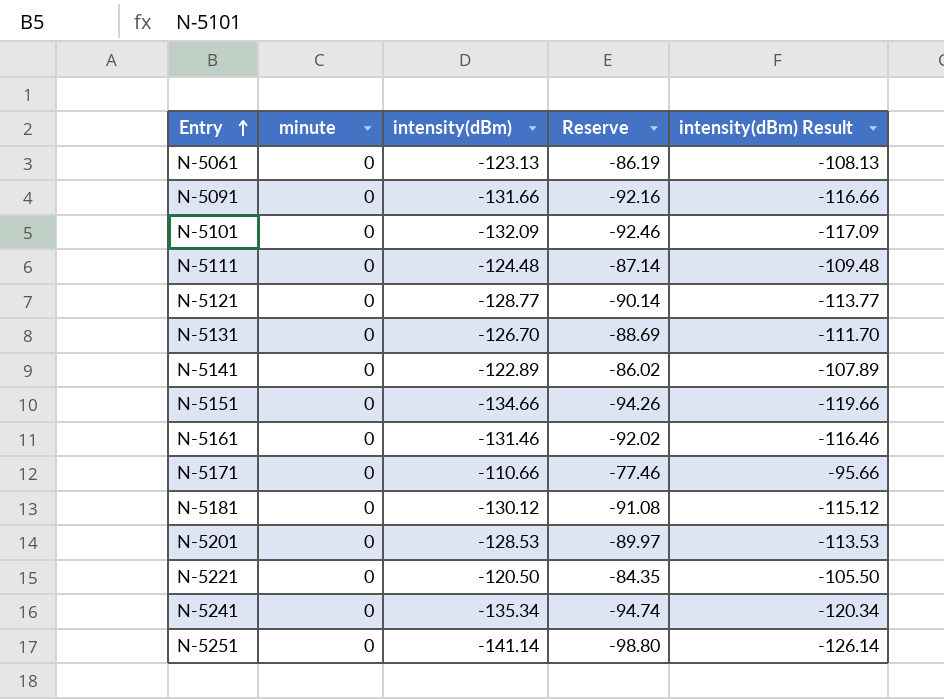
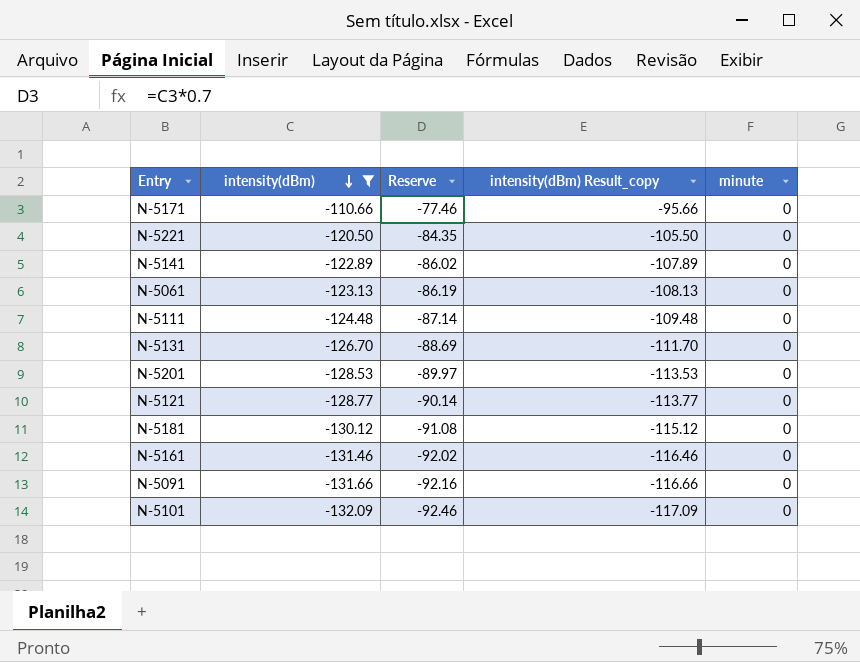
filter: none -> intensity(dBm) >= -132.09
row order: Entry ascending -> intensity(dBm) descending
column name: intensity(dBm) Result -> intensity(dBm) Result_copy
column minute | position: 2 -> 5

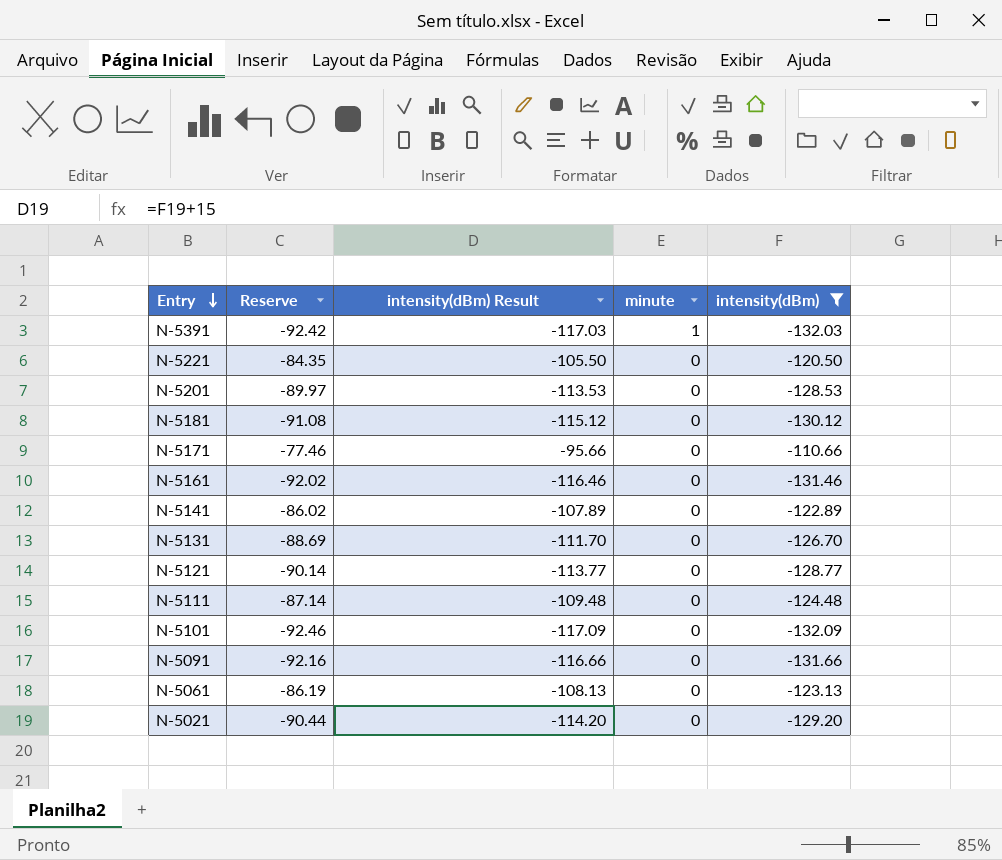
row order: intensity(dBm) descending -> Entry descending
column name: intensity(dBm) Result_copy -> intensity(dBm) Result
column intensity(dBm) | position: 2 -> 5
row N-5391: none -> -92.42 | -117.03 | 1 | -132.03
row N-5021: none -> -90.44 | -114.20 | 0 | -129.20

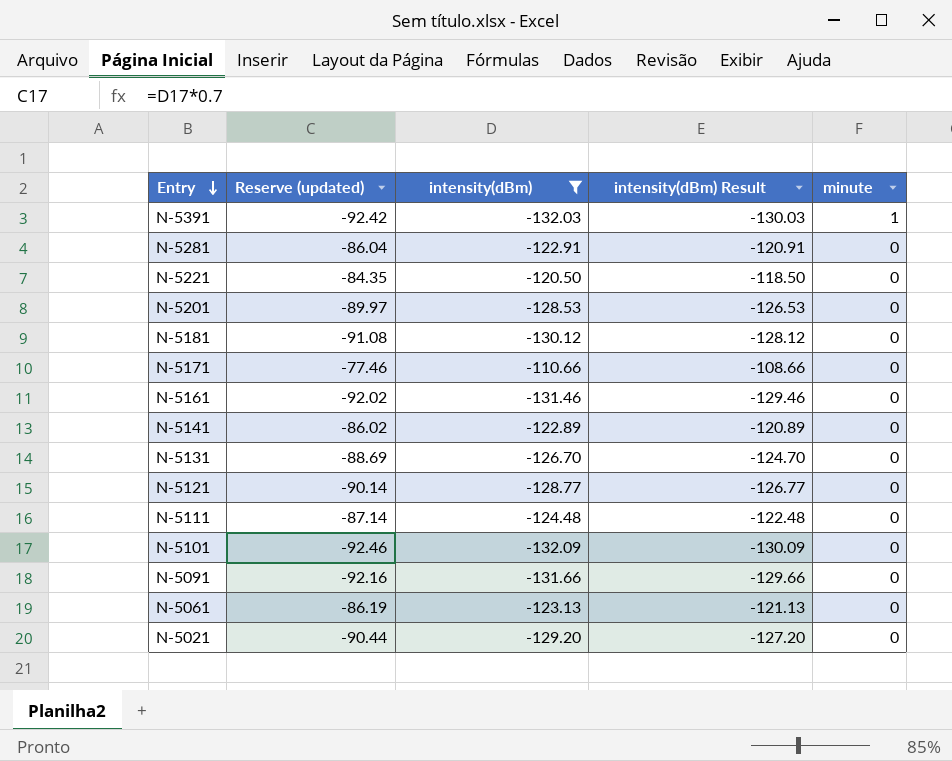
column name: Reserve -> Reserve (updated)
column intensity(dBm) | position: 5 -> 3
column intensity(dBm) Result | formula: [intensity(dBm)] + 15 -> [intensity(dBm)] + 2
row N-5281: none -> -86.04 | -122.91 | -120.91 | 0

